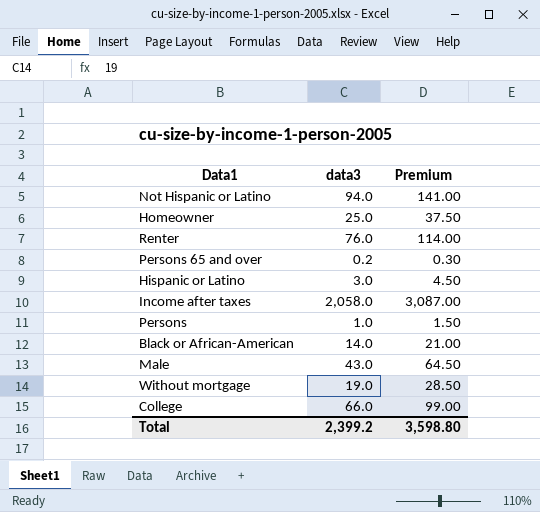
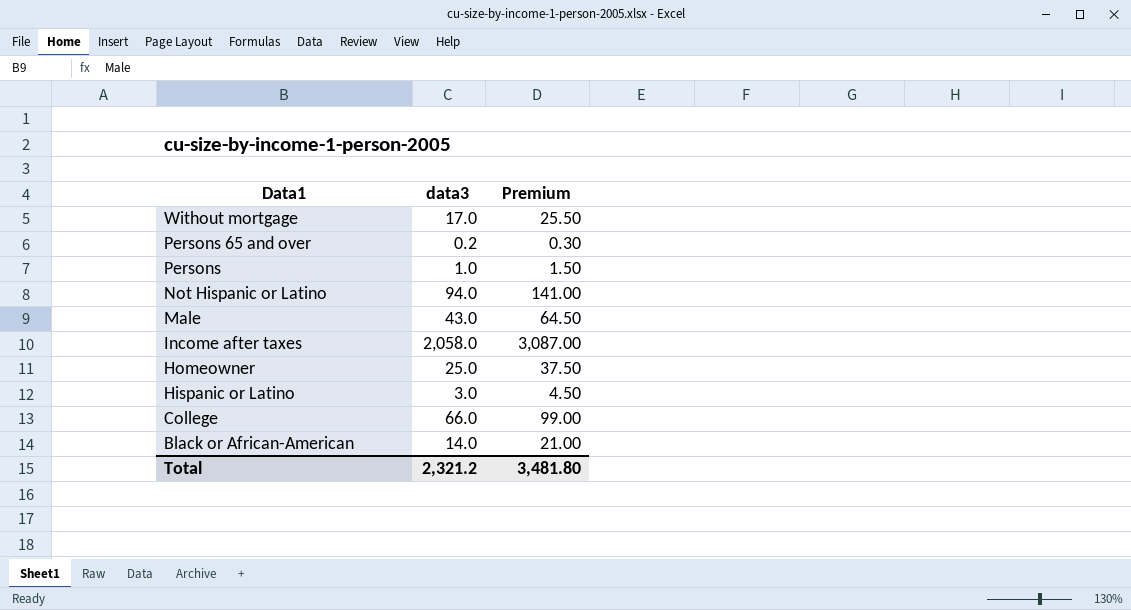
row order: none -> Data1 descending
row Renter: 76.0 | 114.00 -> none
Without mortgage | data3: 19.0 -> 17.0
Without mortgage | Premium: 28.50 -> 25.50
Total | data3: 2,399.2 -> 2,321.2
Total | Premium: 3,598.80 -> 3,481.80

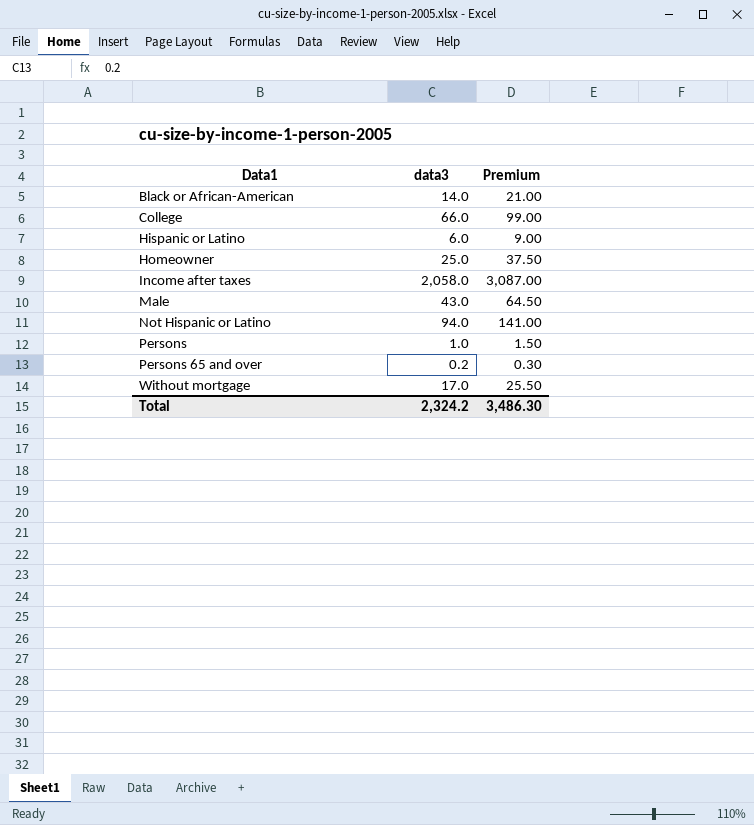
row order: Data1 descending -> Data1 ascending
Hispanic or Latino | data3: 3.0 -> 6.0
Hispanic or Latino | Premium: 4.50 -> 9.00
Total | data3: 2,321.2 -> 2,324.2
Total | Premium: 3,481.80 -> 3,486.30

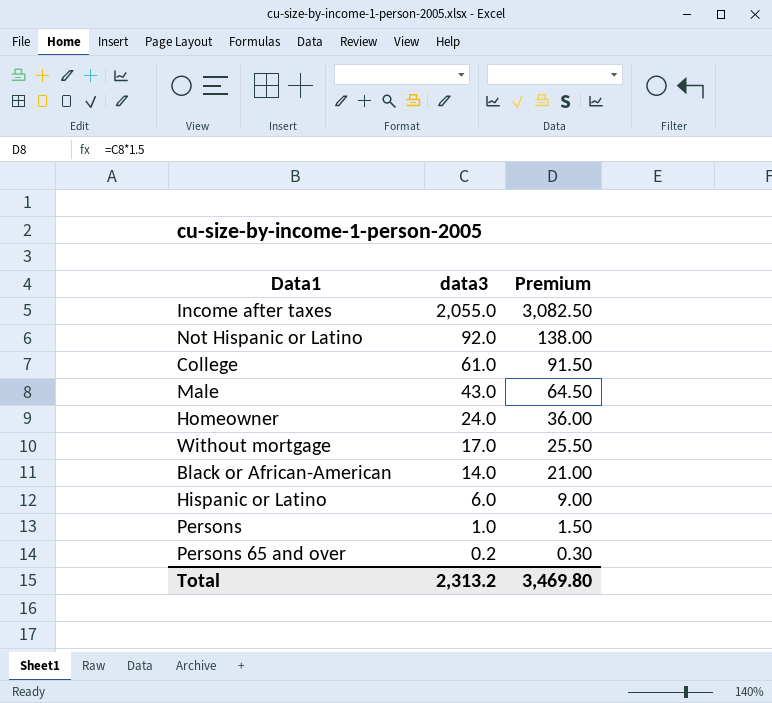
row order: Data1 ascending -> data3 descending
Income after taxes | data3: 2,058.0 -> 2,055.0
Income after taxes | Premium: 3,087.00 -> 3,082.50
Not Hispanic or Latino | data3: 94.0 -> 92.0
Not Hispanic or Latino | Premium: 141.00 -> 138.00
College | data3: 66.0 -> 61.0
College | Premium: 99.00 -> 91.50
Homeowner | data3: 25.0 -> 24.0
Homeowner | Premium: 37.50 -> 36.00
Total | data3: 2,324.2 -> 2,313.2
Total | Premium: 3,486.30 -> 3,469.80

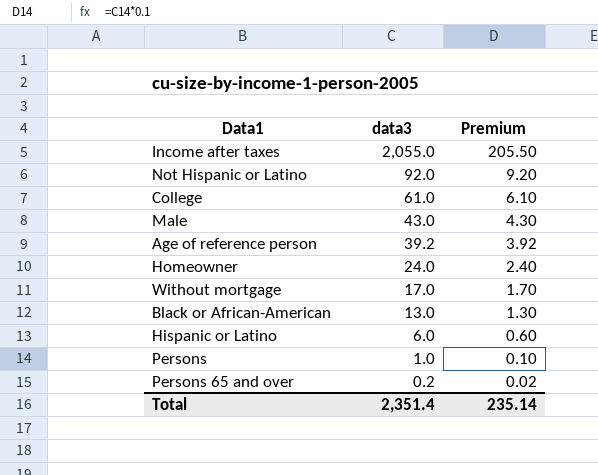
column Premium | formula: [data3] * 1.5 -> [data3] * 0.1
row Age of reference person: none -> 39.2 | 3.92
Black or African-American | data3: 14.0 -> 13.0
Total | data3: 2,313.2 -> 2,351.4
Total | Premium: 3,469.80 -> 235.14

